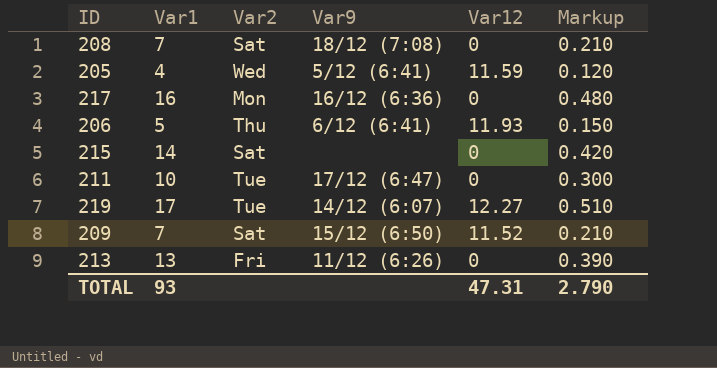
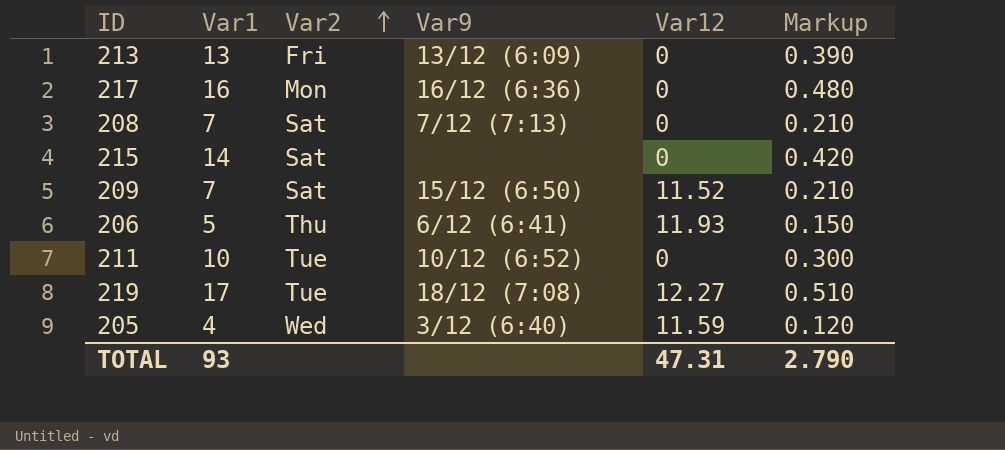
row order: none -> Var2 ascending
213 | Var9: 11/12 (6:26) -> 13/12 (6:09)
208 | Var9: 18/12 (7:08) -> 7/12 (7:13)
211 | Var9: 17/12 (6:47) -> 10/12 (6:52)
219 | Var9: 14/12 (6:07) -> 18/12 (7:08)
205 | Var9: 5/12 (6:41) -> 3/12 (6:40)

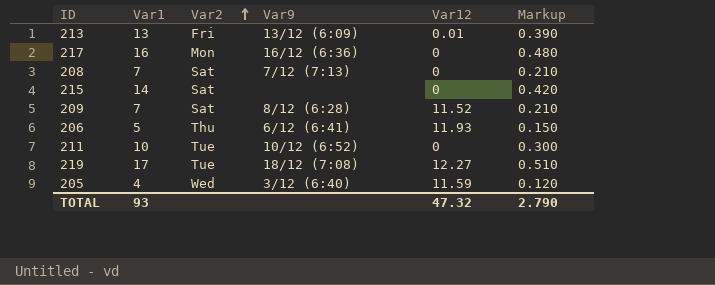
213 | Var12: 0 -> 0.01
209 | Var9: 15/12 (6:50) -> 8/12 (6:28)
TOTAL | Var12: 47.31 -> 47.32

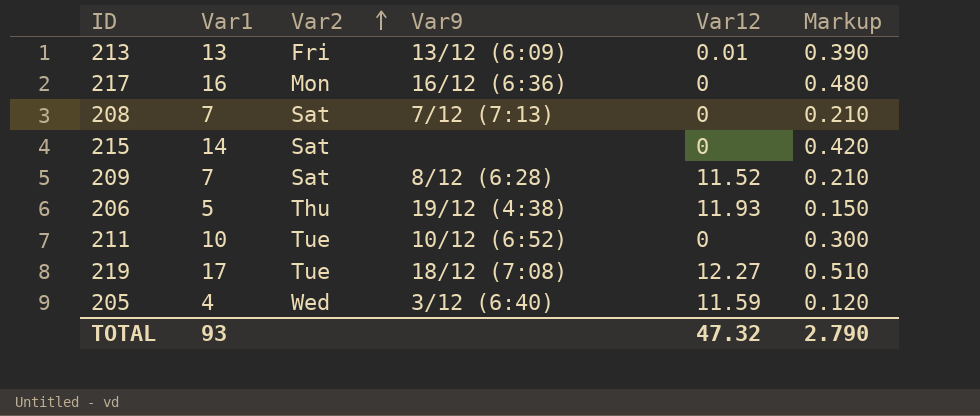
206 | Var9: 6/12 (6:41) -> 19/12 (4:38)

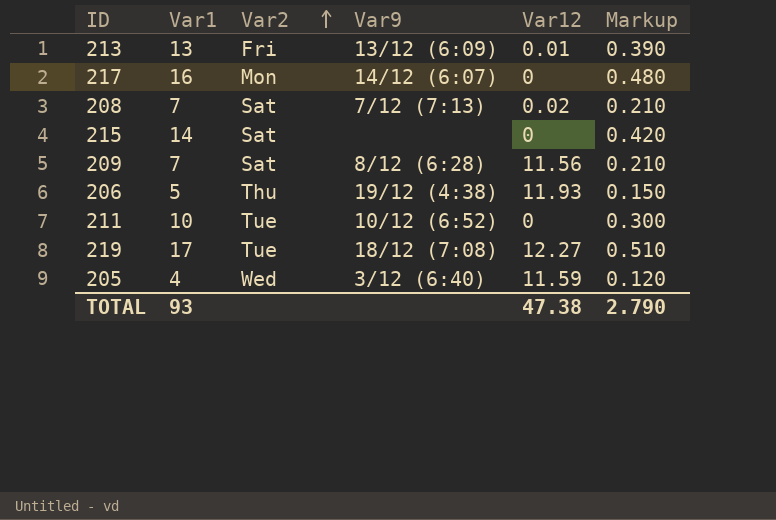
217 | Var9: 16/12 (6:36) -> 14/12 (6:07)
208 | Var12: 0 -> 0.02
209 | Var12: 11.52 -> 11.56
TOTAL | Var12: 47.32 -> 47.38

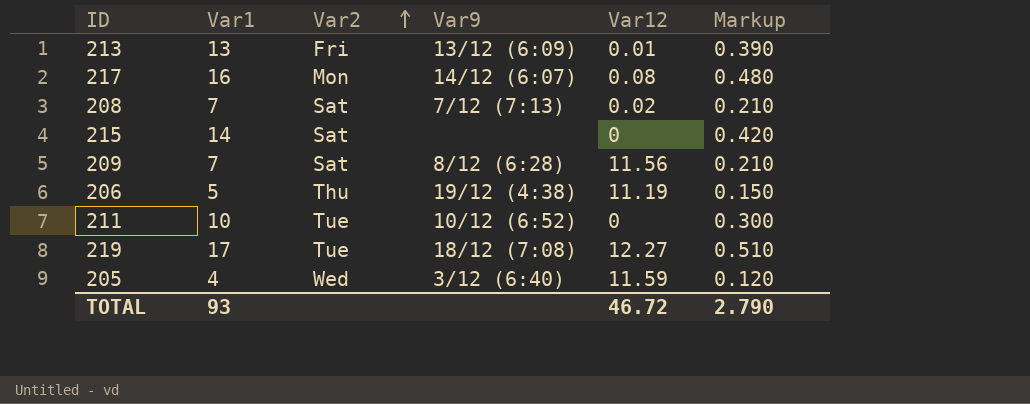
217 | Var12: 0 -> 0.08
206 | Var12: 11.93 -> 11.19
TOTAL | Var12: 47.38 -> 46.72

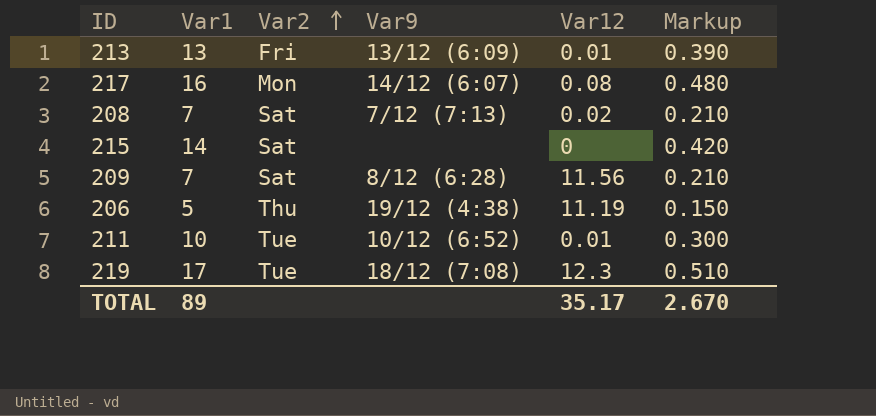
row 205: 4 | Wed | 3/12 (6:40) | 11.59 | 0.120 -> none
211 | Var12: 0 -> 0.01
219 | Var12: 12.27 -> 12.3
TOTAL | Var1: 93 -> 89
TOTAL | Var12: 46.72 -> 35.17
TOTAL | Markup: 2.790 -> 2.670

